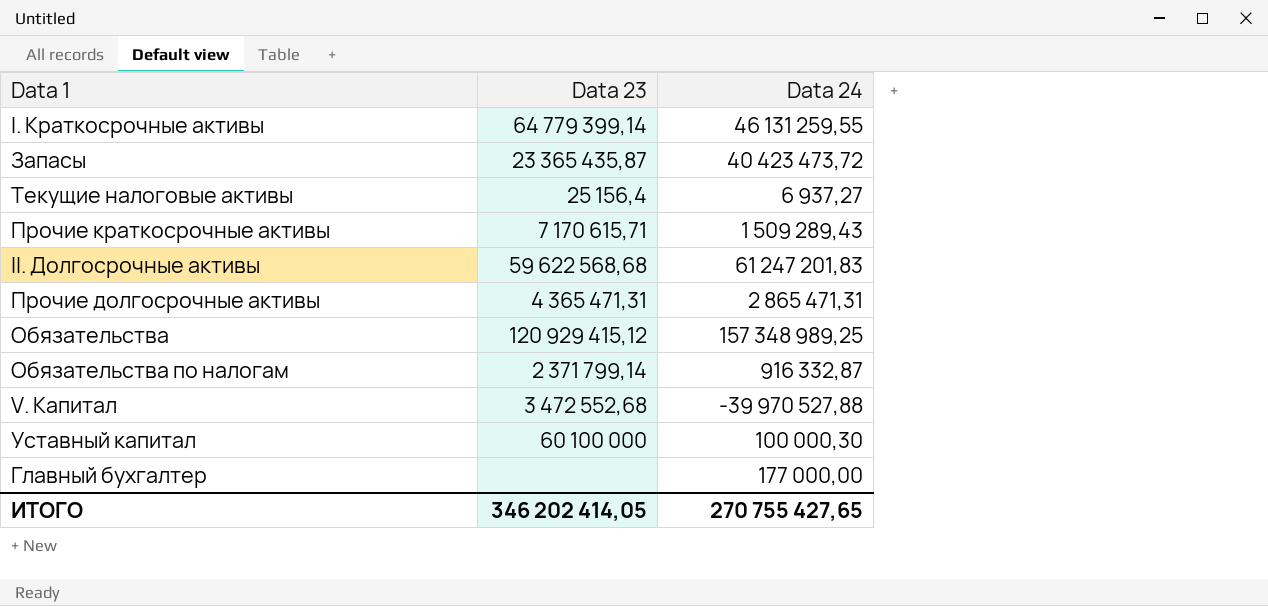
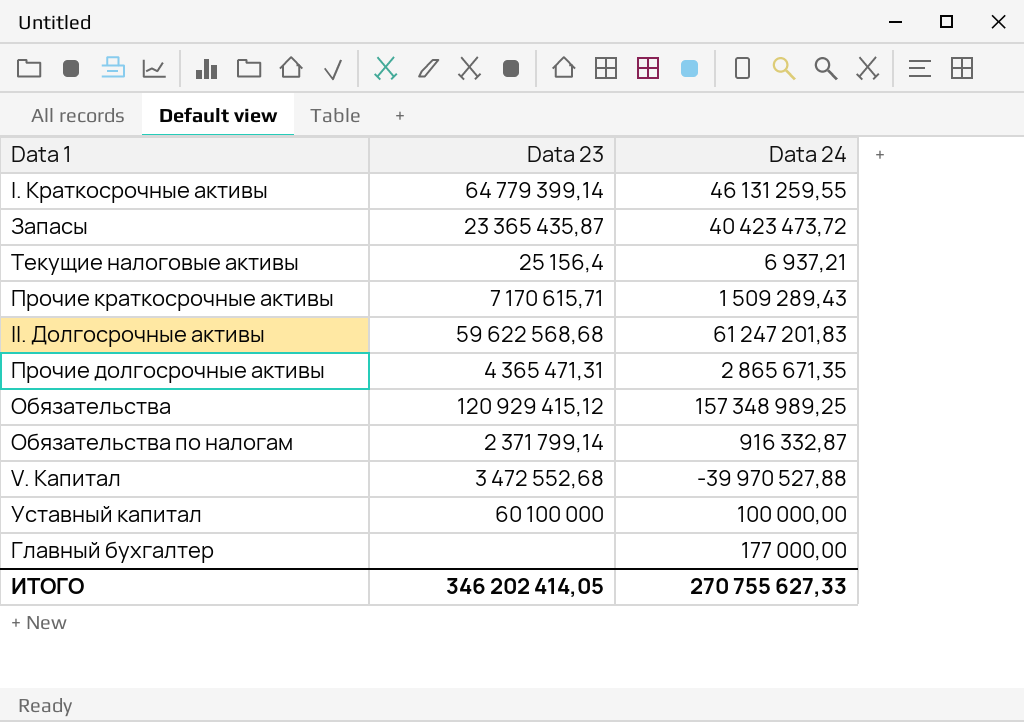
Текущие налоговые активы | Data 24: 6 937,27 -> 6 937,21
Прочие долгосрочные активы | Data 24: 2 865 471,31 -> 2 865 671,35
Уставный капитал | Data 24: 100 000,30 -> 100 000,00
ИТОГО | Data 24: 270 755 427,65 -> 270 755 627,33

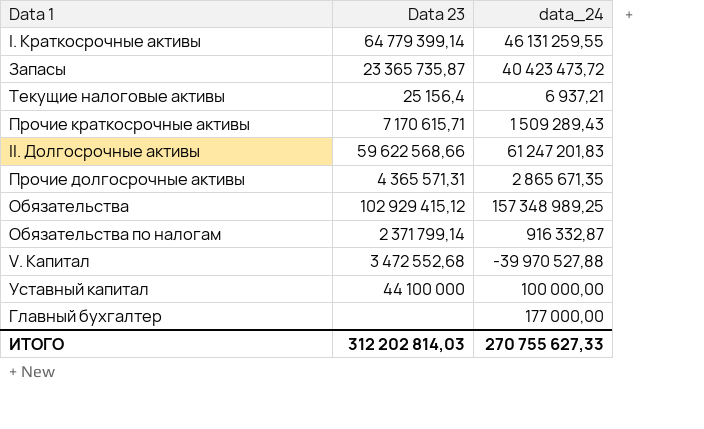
column name: Data 24 -> data_24
Запасы | Data 23: 23 365 435,87 -> 23 365 735,87
II. Долгосрочные активы | Data 23: 59 622 568,68 -> 59 622 568,66
Прочие долгосрочные активы | Data 23: 4 365 471,31 -> 4 365 571,31
Обязательства | Data 23: 120 929 415,12 -> 102 929 415,12
Уставный капитал | Data 23: 60 100 000 -> 44 100 000
ИТОГО | Data 23: 346 202 414,05 -> 312 202 814,03

